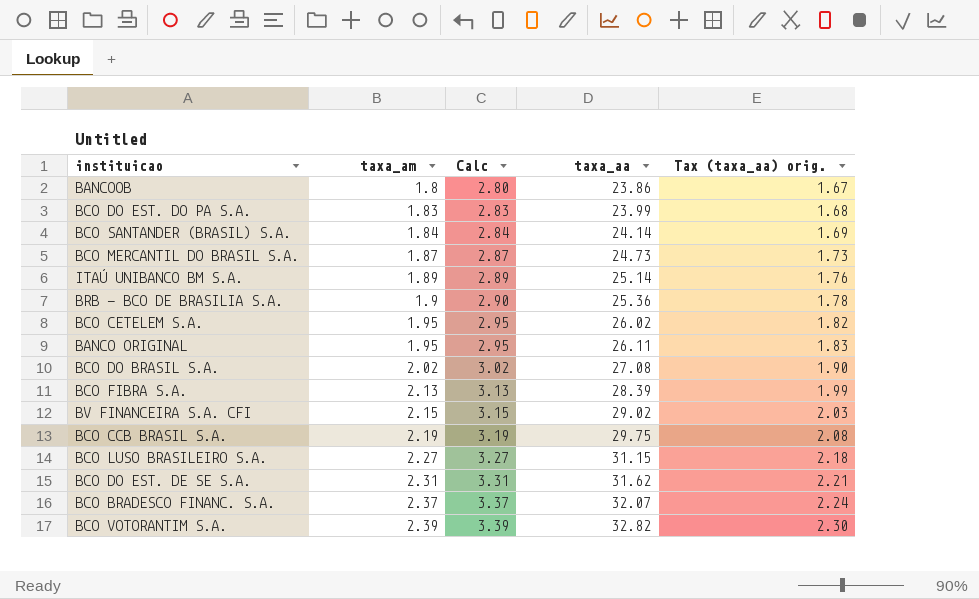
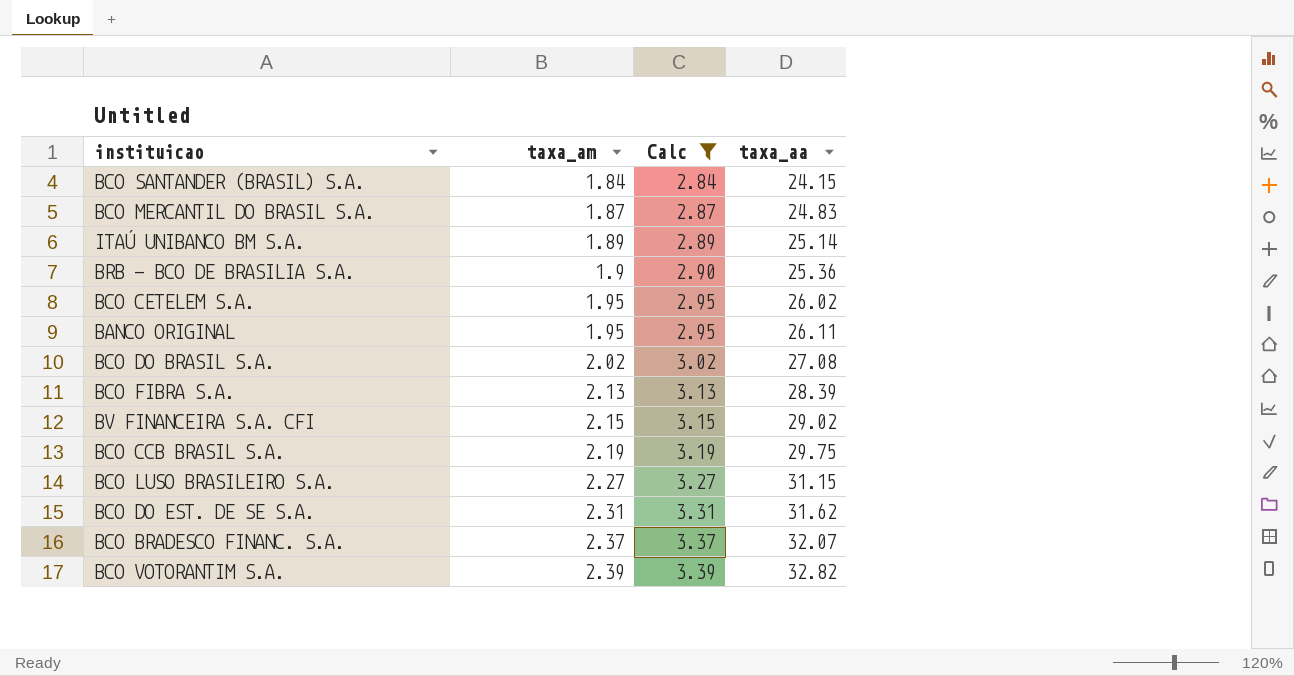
filter: none -> Calc >= 2.84
column Tax (taxa_aa) orig. | formula: [taxa_aa] * 0.07 -> none
BCO SANTANDER (BRASIL) S.A. | taxa_aa: 24.14 -> 24.15
BCO MERCANTIL DO BRASIL S.A. | taxa_aa: 24.73 -> 24.83

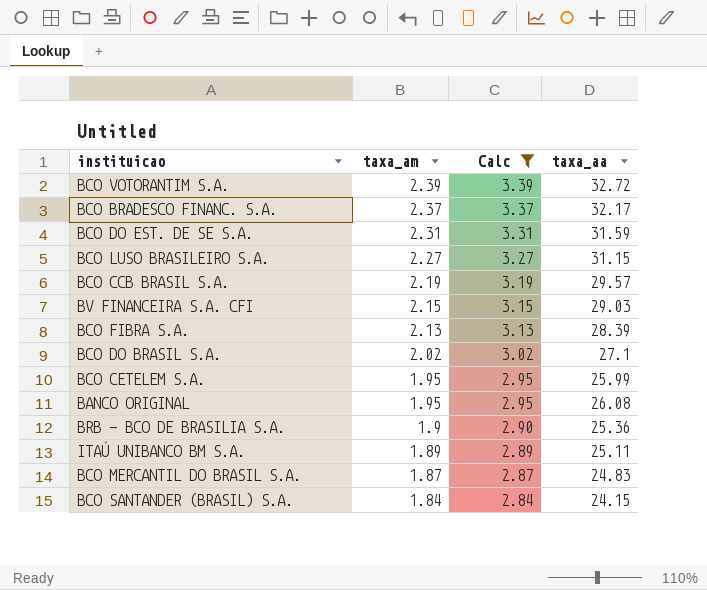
row order: taxa_am ascending -> taxa_am descending
BCO VOTORANTIM S.A. | taxa_aa: 32.82 -> 32.72
BCO BRADESCO FINANC. S.A. | taxa_aa: 32.07 -> 32.17
BCO DO EST. DE SE S.A. | taxa_aa: 31.62 -> 31.59
BCO CCB BRASIL S.A. | taxa_aa: 29.75 -> 29.57
BV FINANCEIRA S.A. CFI | taxa_aa: 29.02 -> 29.03
BCO DO BRASIL S.A. | taxa_aa: 27.08 -> 27.1
BCO CETELEM S.A. | taxa_aa: 26.02 -> 25.99
BANCO ORIGINAL | taxa_aa: 26.11 -> 26.08
ITAÚ UNIBANCO BM S.A. | taxa_aa: 25.14 -> 25.11

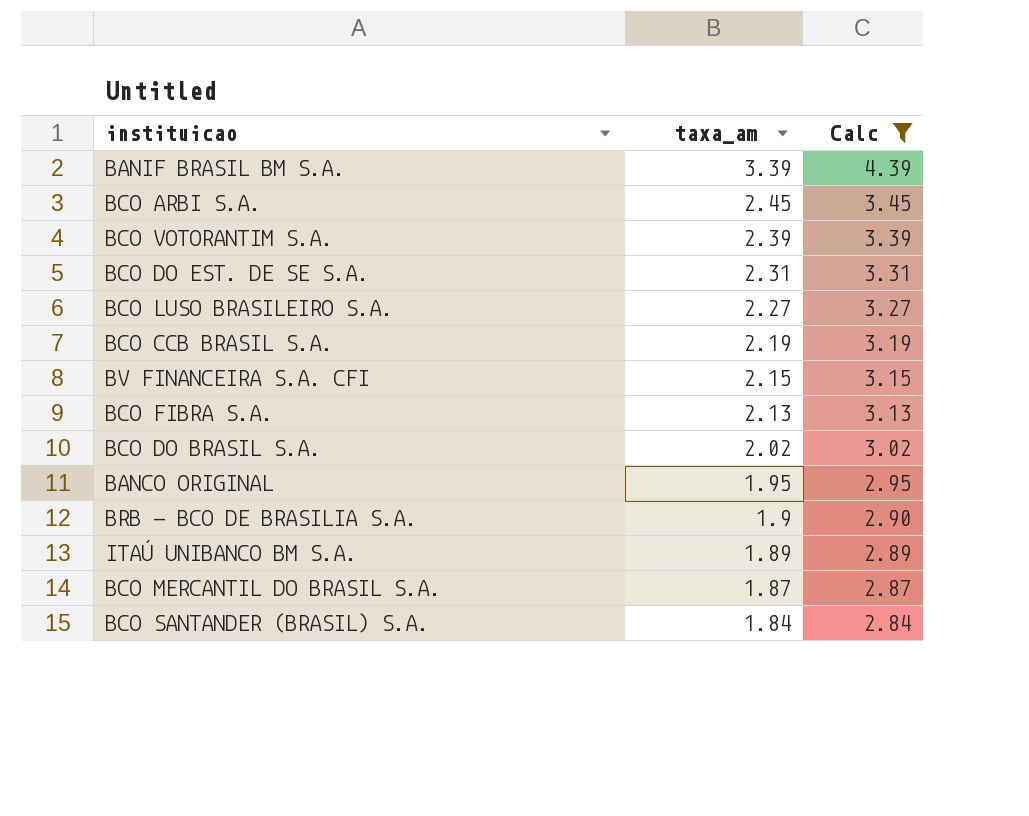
column taxa_aa | position: 4 -> none
row BCO BRADESCO FINANC. S.A.: 2.37 | 3.37 | 32.17 -> none
row BCO CETELEM S.A.: 1.95 | 2.95 | 25.99 -> none
row BANIF BRASIL BM S.A.: none -> 3.39 | 4.39
row BCO ARBI S.A.: none -> 2.45 | 3.45

